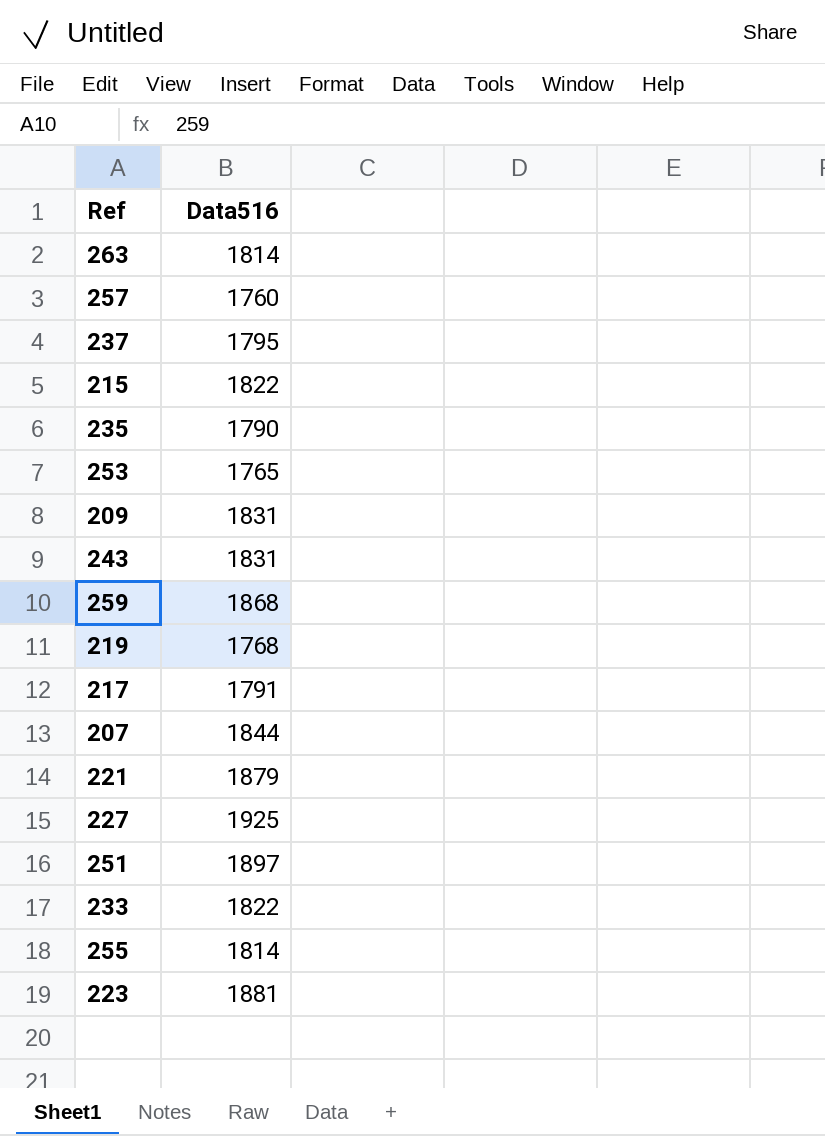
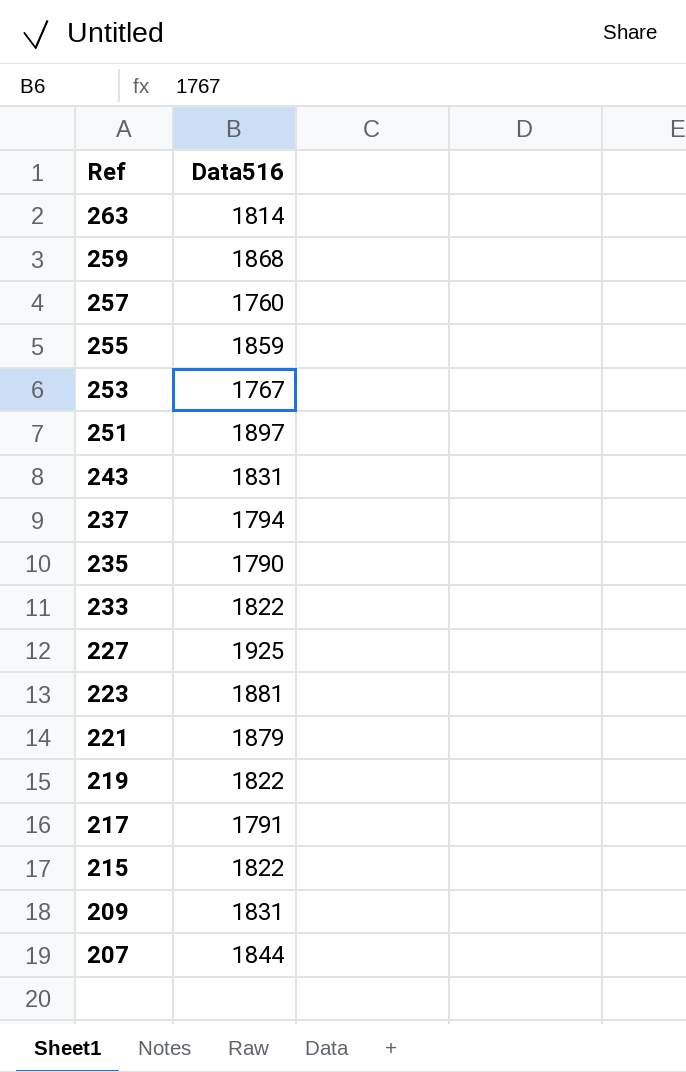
row order: none -> Ref descending
255 | Data516: 1814 -> 1859
253 | Data516: 1765 -> 1767
237 | Data516: 1795 -> 1794
219 | Data516: 1768 -> 1822

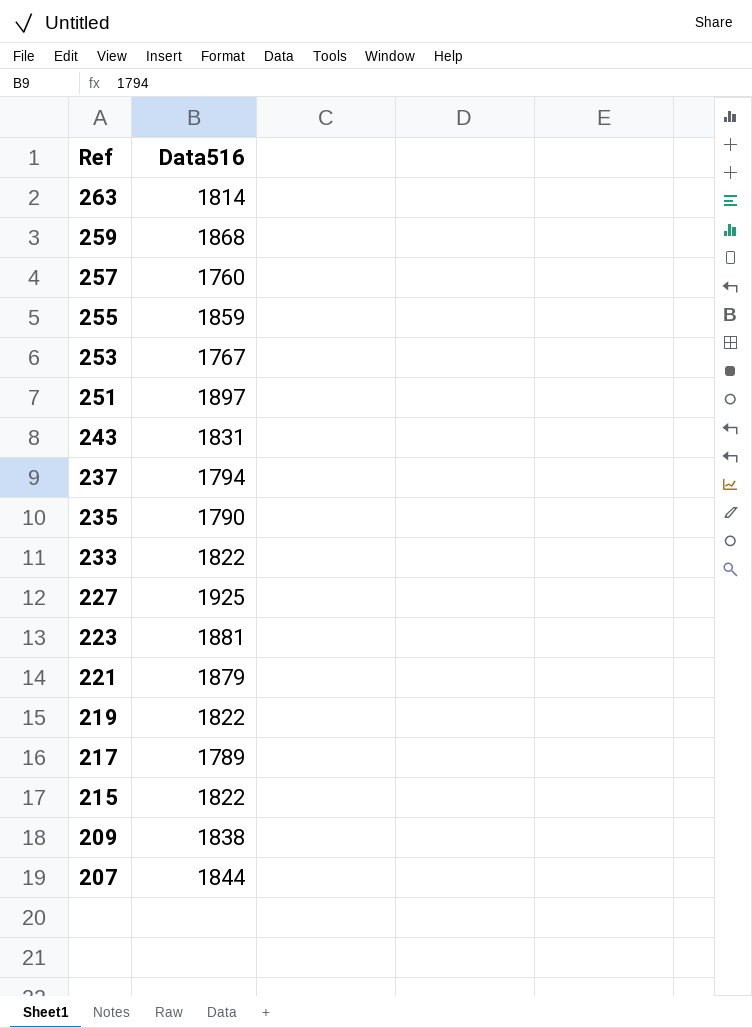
217 | Data516: 1791 -> 1789
209 | Data516: 1831 -> 1838

